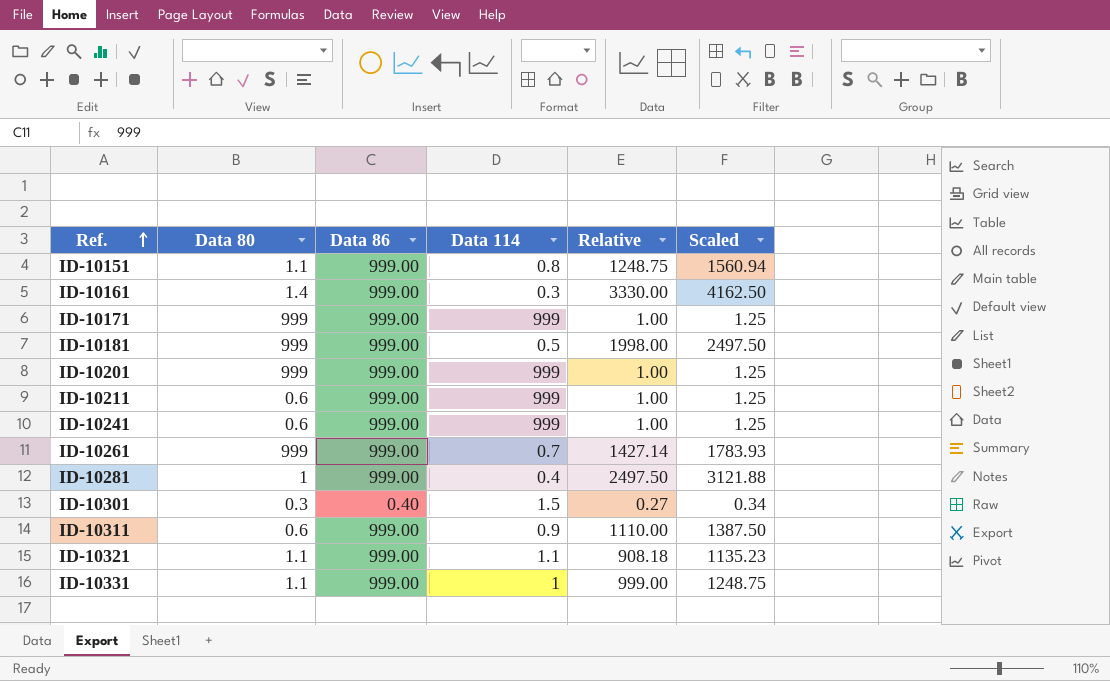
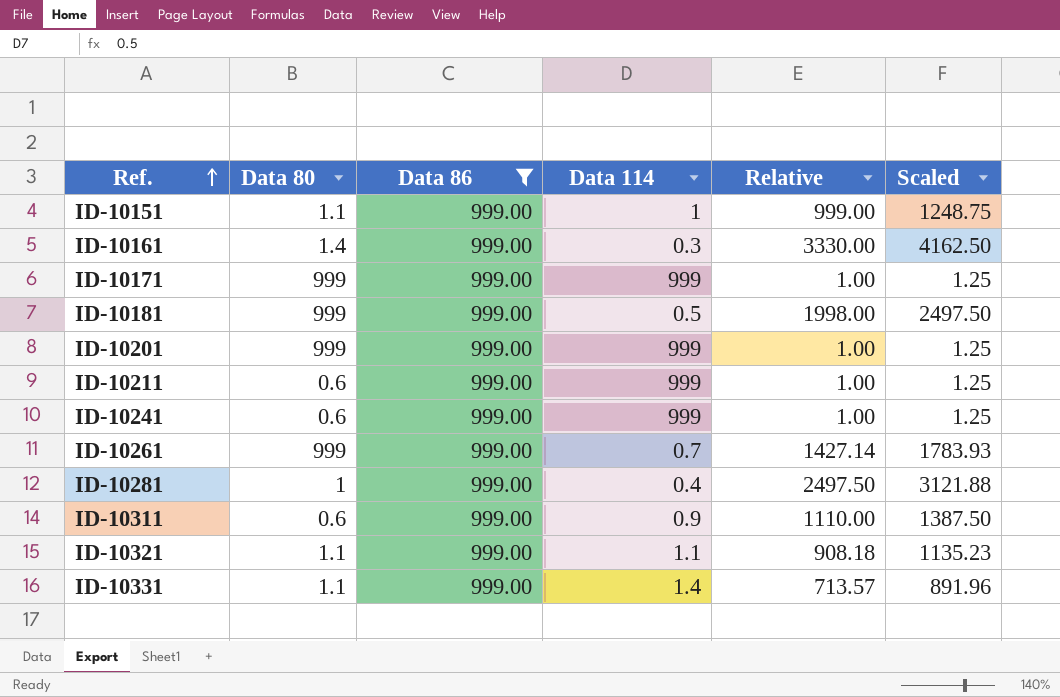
filter: none -> Data 86 = 999.00
ID-10151 | Data 114: 0.8 -> 1
ID-10151 | Relative: 1248.75 -> 999.00
ID-10151 | Scaled: 1560.94 -> 1248.75
ID-10331 | Data 114: 1 -> 1.4
ID-10331 | Relative: 999.00 -> 713.57
ID-10331 | Scaled: 1248.75 -> 891.96

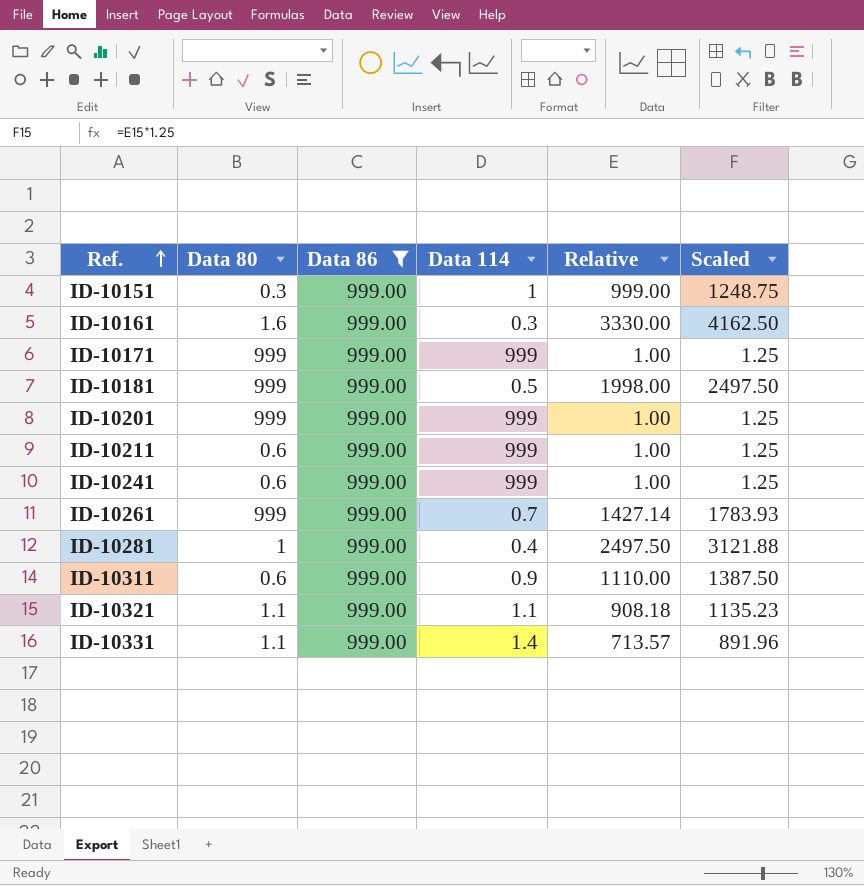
ID-10151 | Data 80: 1.1 -> 0.3
ID-10161 | Data 80: 1.4 -> 1.6

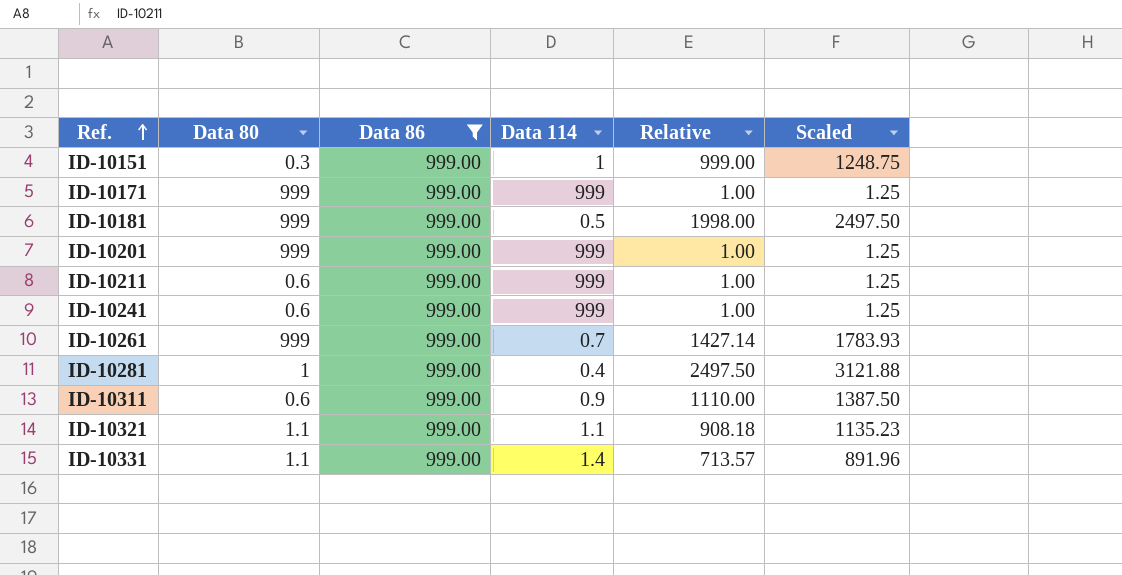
row ID-10161: 1.6 | 999.00 | 0.3 | 3330.00 | 4162.50 -> none

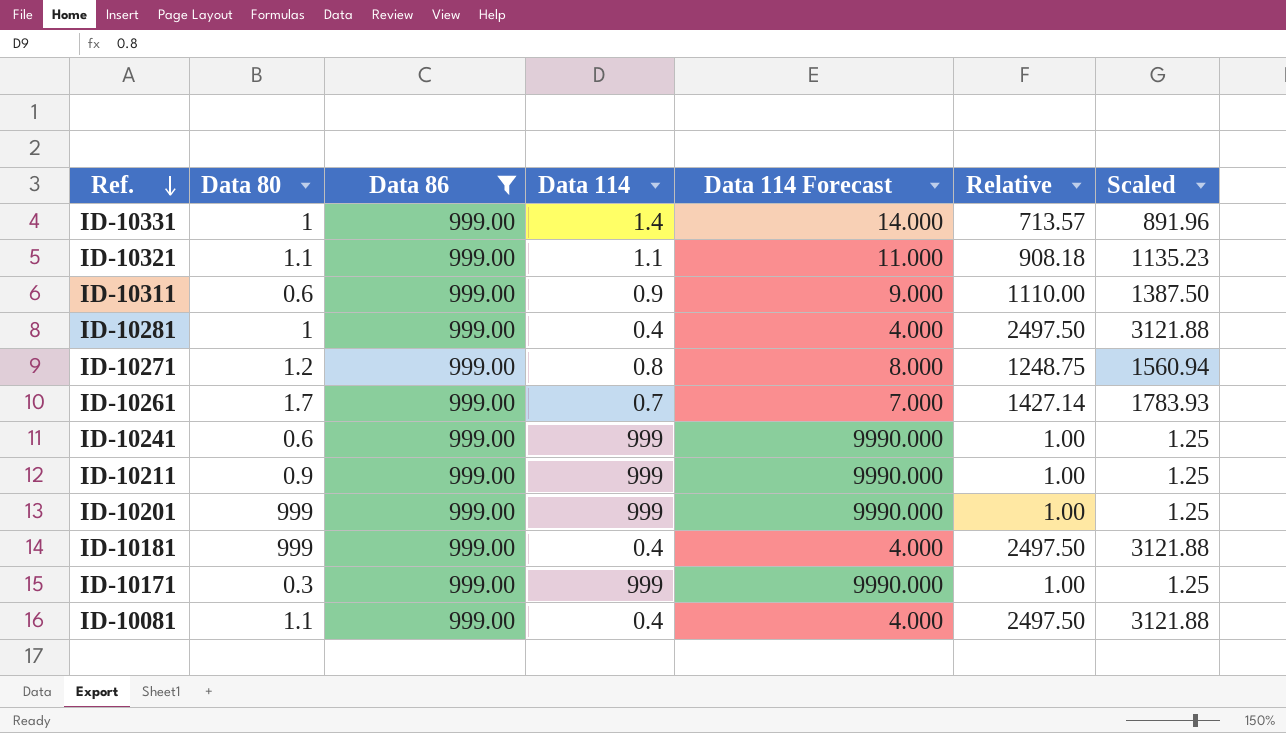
row order: Ref. ascending -> Ref. descending
column Data 114 Forecast | formula: none -> [Data 114] * 10
row ID-10151: 0.3 | 999.00 | 1 | 999.00 | 1248.75 -> none
ID-10331 | Data 80: 1.1 -> 1
row ID-10271: none -> 1.2 | 999.00 | 0.8 | 8.000 | 1248.75 | 1560.94
ID-10261 | Data 80: 999 -> 1.7
ID-10211 | Data 80: 0.6 -> 0.9
ID-10181 | Data 114: 0.5 -> 0.4
ID-10181 | Relative: 1998.00 -> 2497.50
ID-10181 | Scaled: 2497.50 -> 3121.88
ID-10171 | Data 80: 999 -> 0.3
row ID-10081: none -> 1.1 | 999.00 | 0.4 | 4.000 | 2497.50 | 3121.88

